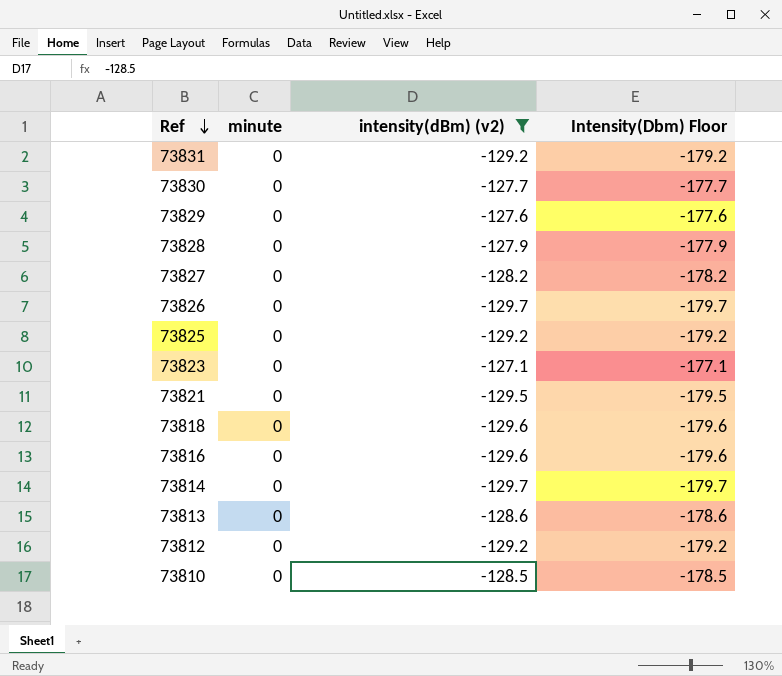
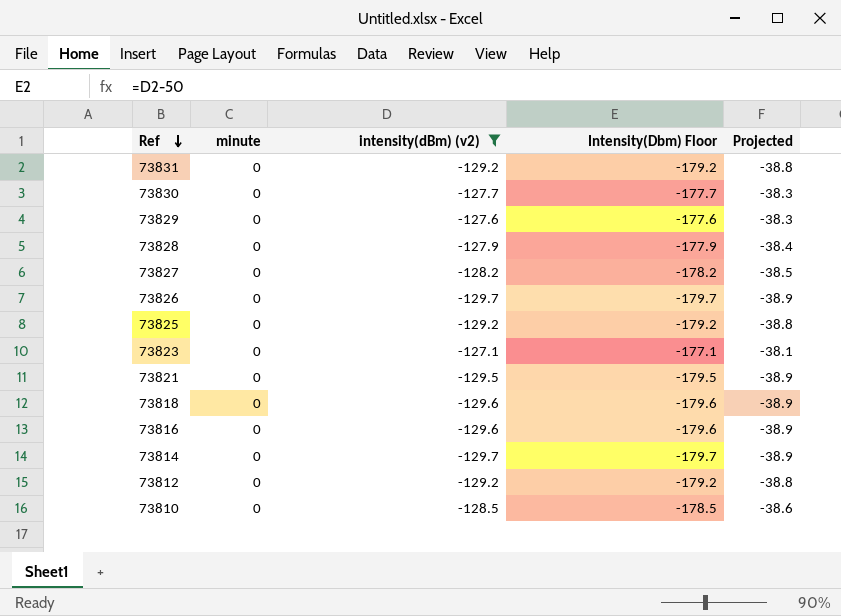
column Projected | formula: none -> [intensity(dBm) (v2)] * 0.3
row 73813: 0 | -128.6 | -178.6 -> none

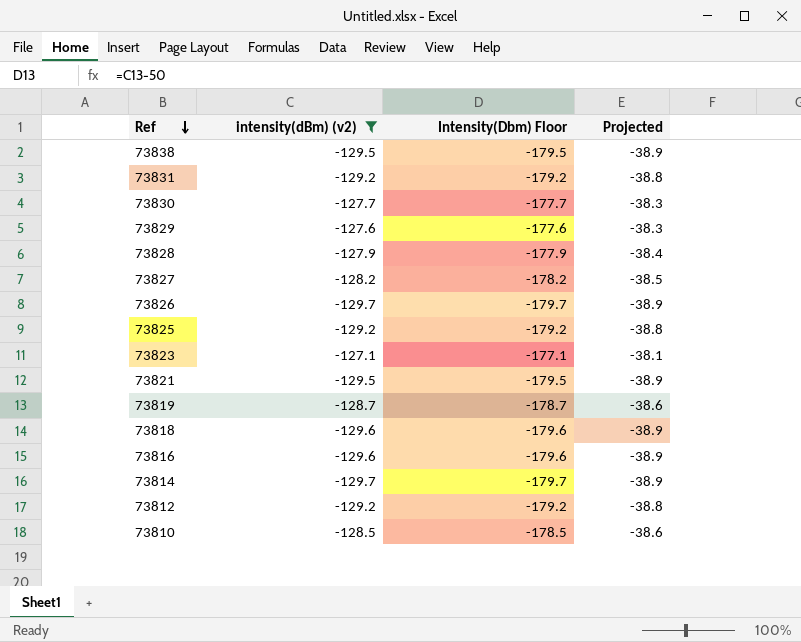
column minute | position: 2 -> none
row 73838: none -> -129.5 | -179.5 | -38.9
row 73819: none -> -128.7 | -178.7 | -38.6

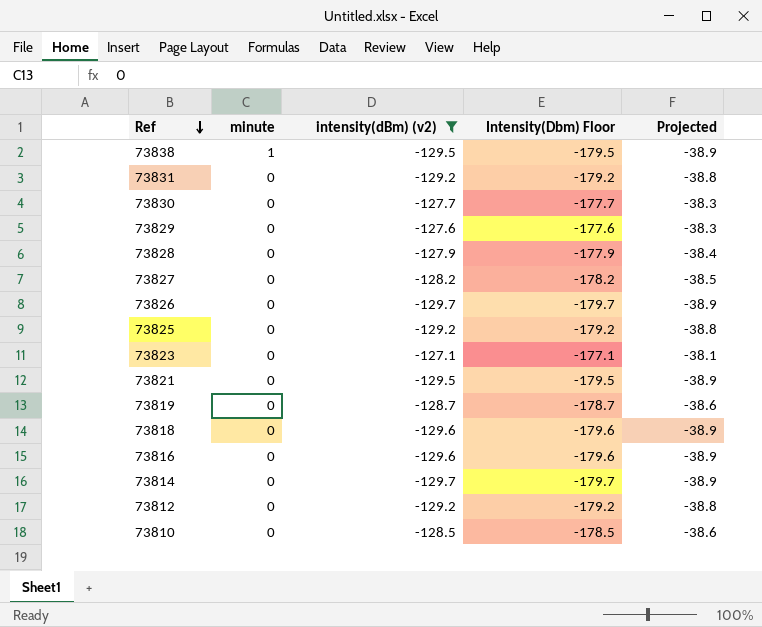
column minute | position: none -> 2

